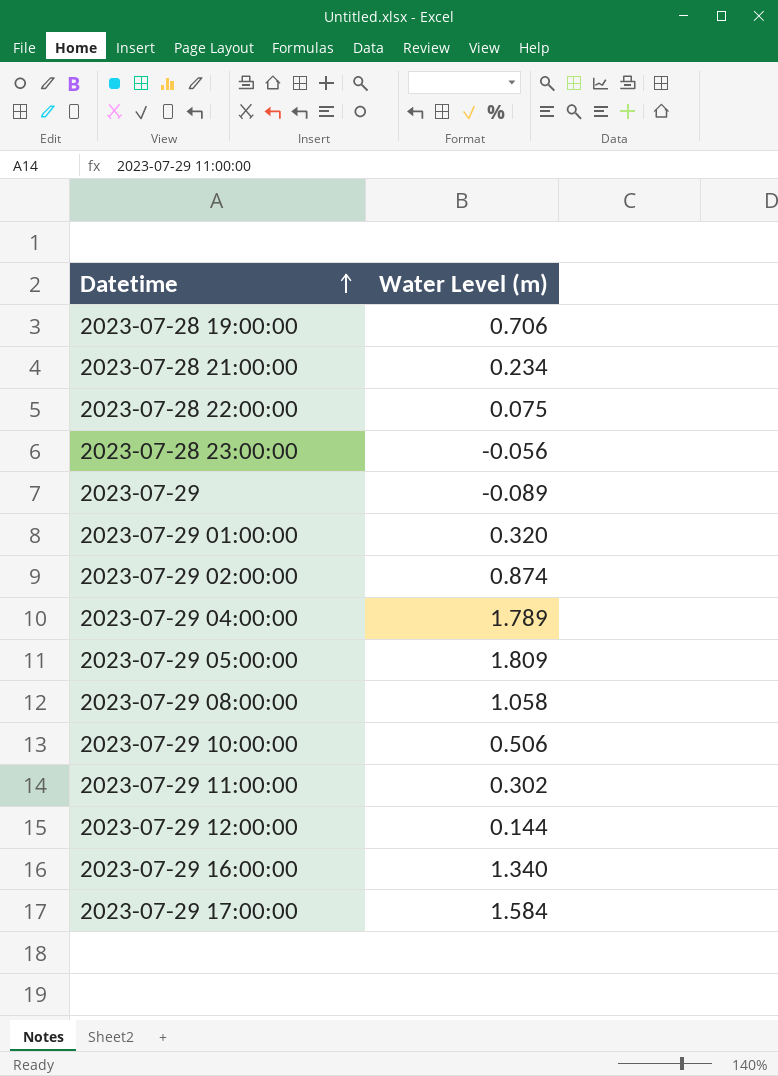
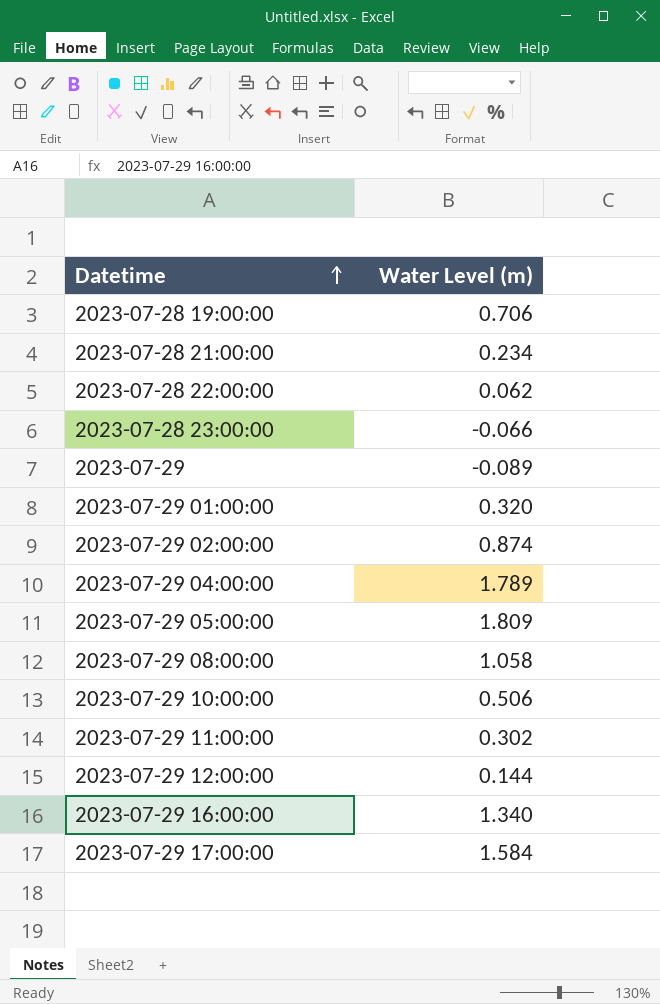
2023-07-28 22:00:00 | Water Level (m): 0.075 -> 0.062
2023-07-28 23:00:00 | Water Level (m): -0.056 -> -0.066

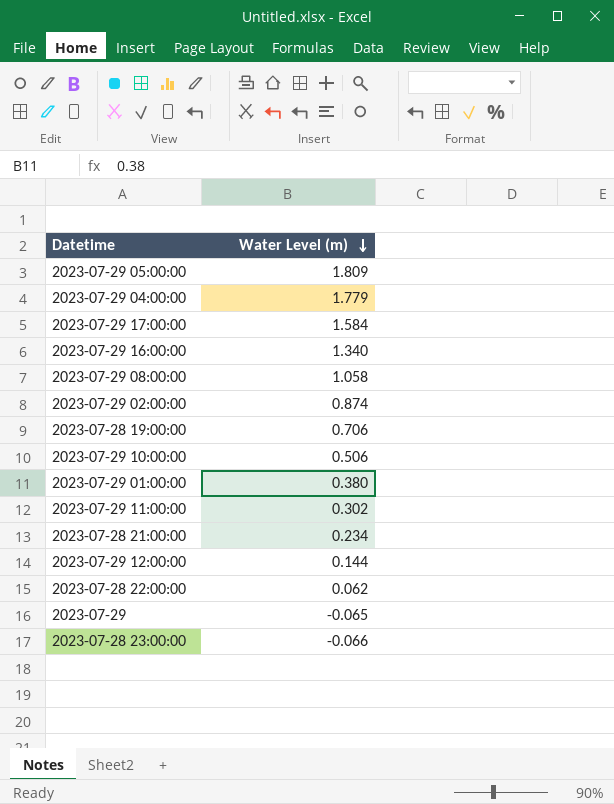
row order: Datetime ascending -> Water Level (m) descending
2023-07-29 04:00:00 | Water Level (m): 1.789 -> 1.779
2023-07-29 01:00:00 | Water Level (m): 0.320 -> 0.380
2023-07-29 | Water Level (m): -0.089 -> -0.065

